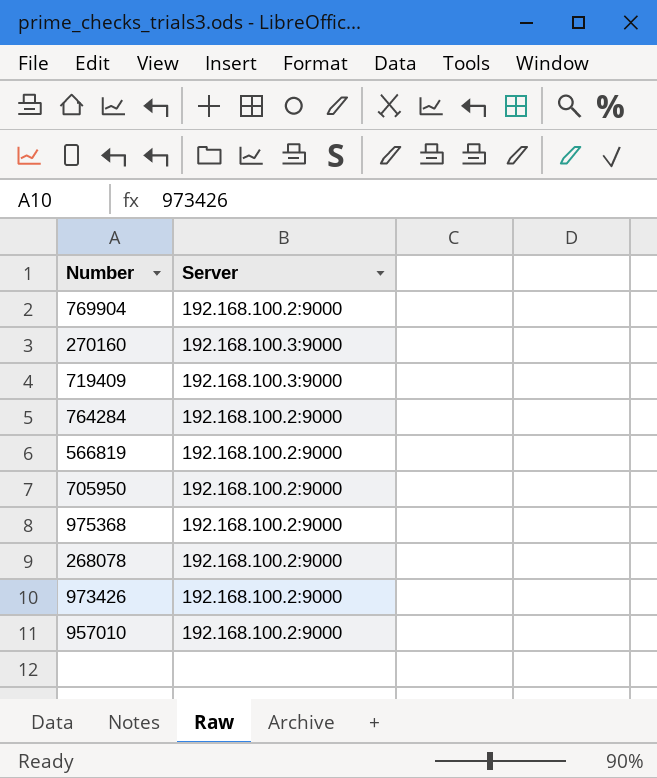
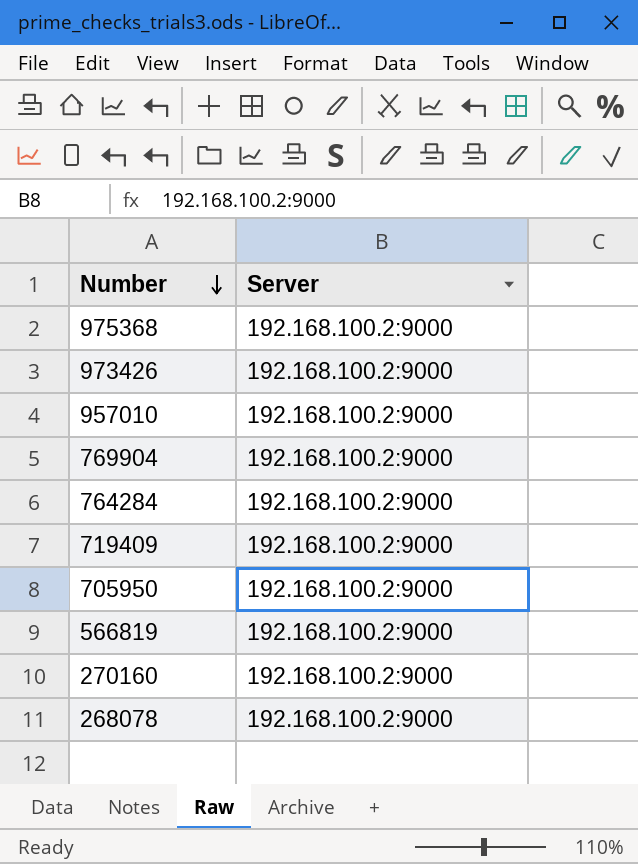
row order: none -> Number descending
719409 | Server: 192.168.100.3:9000 -> 192.168.100.2:9000
270160 | Server: 192.168.100.3:9000 -> 192.168.100.2:9000

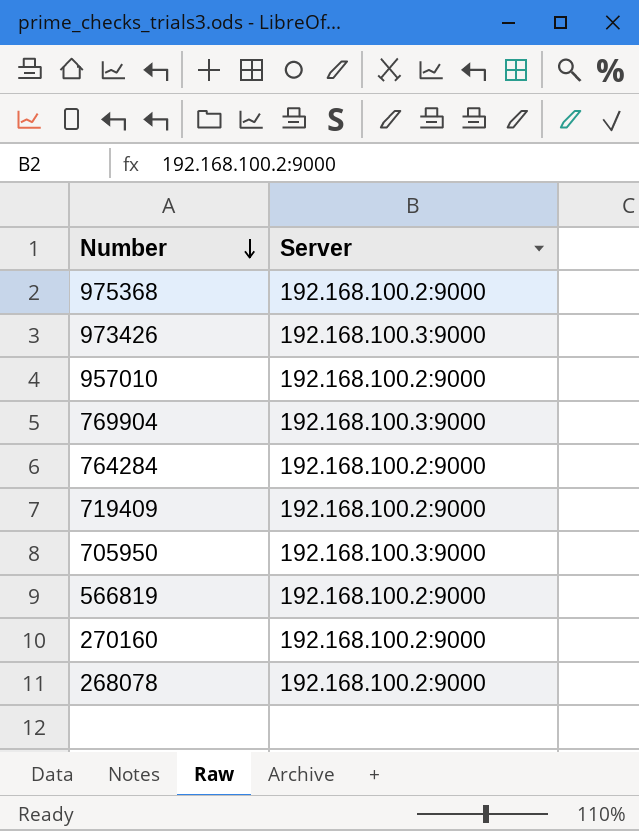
973426 | Server: 192.168.100.2:9000 -> 192.168.100.3:9000
769904 | Server: 192.168.100.2:9000 -> 192.168.100.3:9000
705950 | Server: 192.168.100.2:9000 -> 192.168.100.3:9000

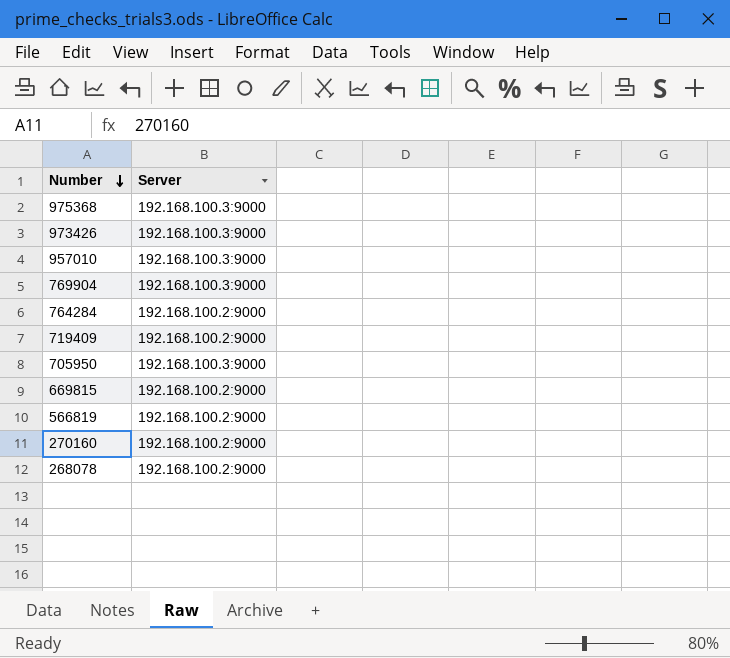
975368 | Server: 192.168.100.2:9000 -> 192.168.100.3:9000
957010 | Server: 192.168.100.2:9000 -> 192.168.100.3:9000
row 669815: none -> 192.168.100.2:9000

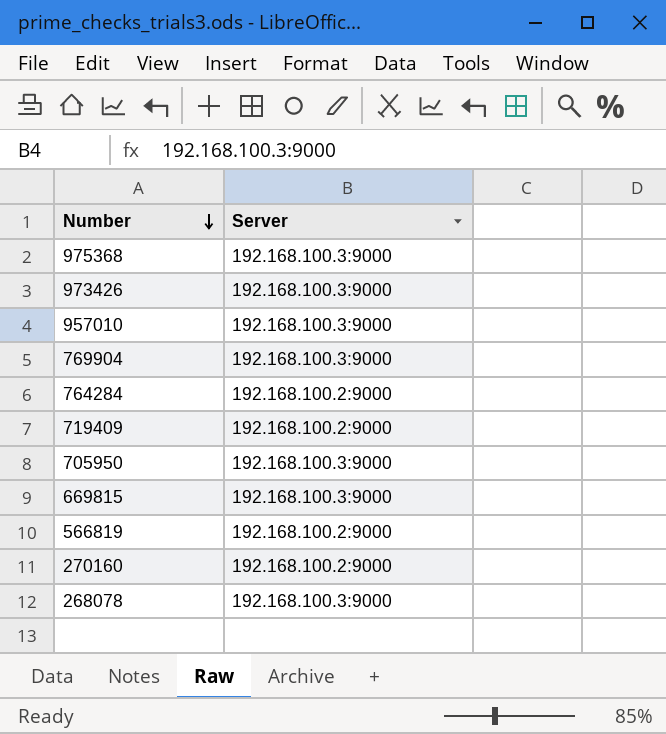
669815 | Server: 192.168.100.2:9000 -> 192.168.100.3:9000
268078 | Server: 192.168.100.2:9000 -> 192.168.100.3:9000

